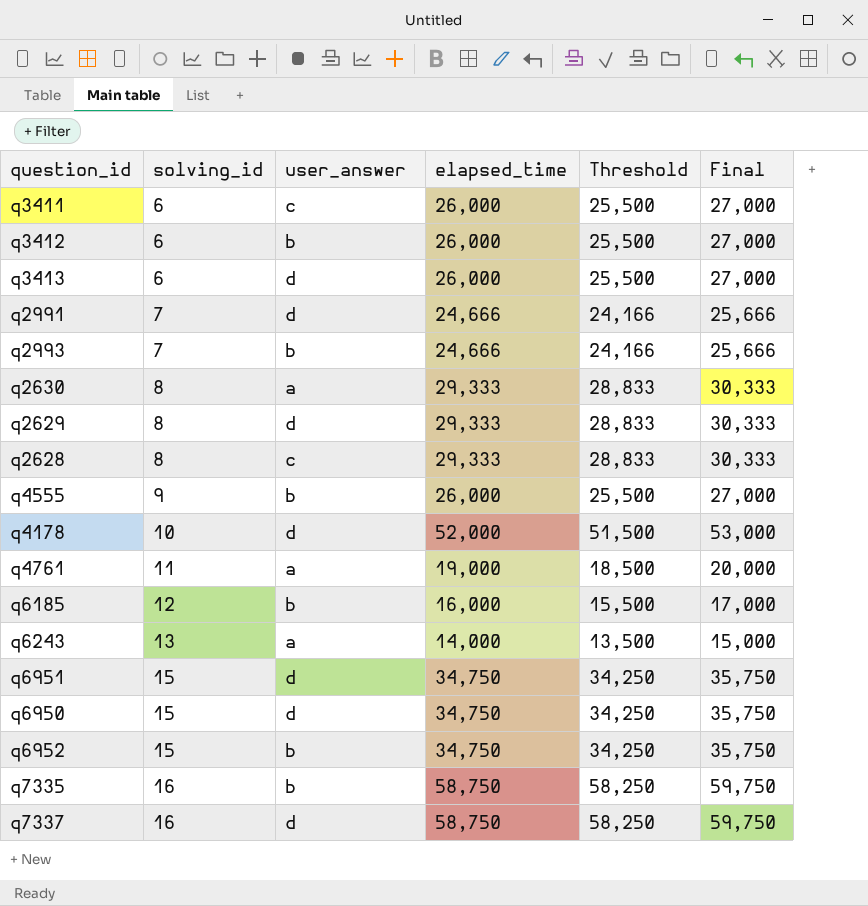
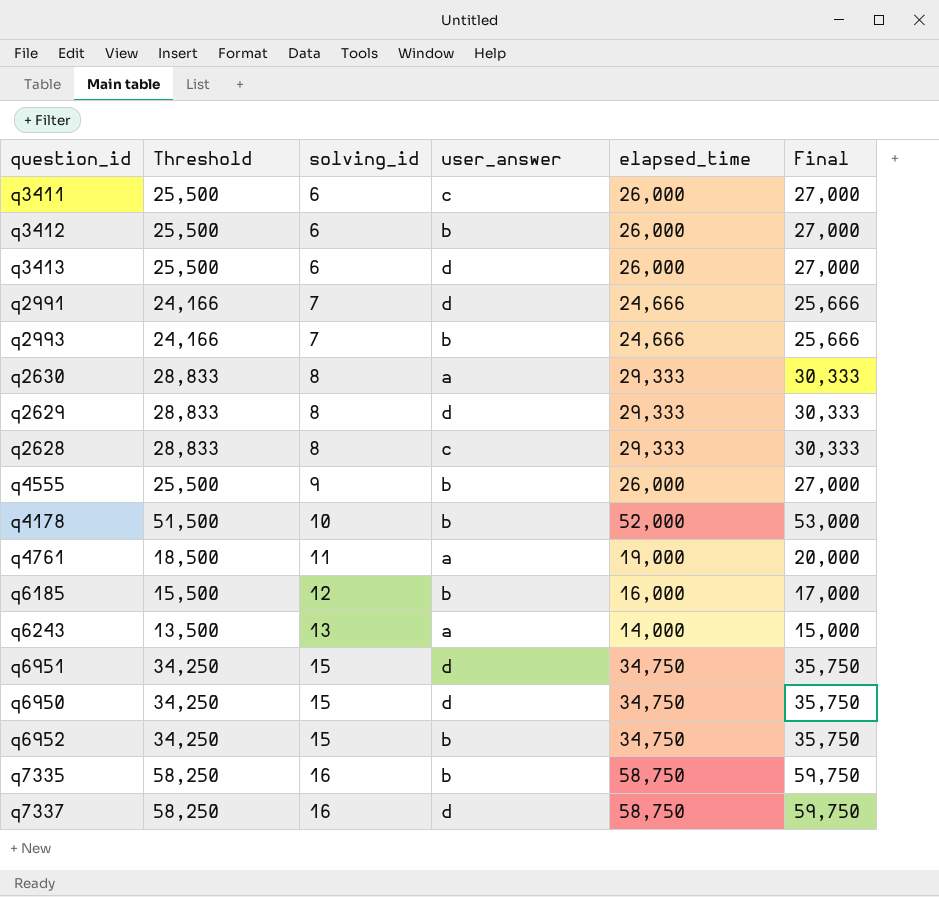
column Threshold | position: 5 -> 2
q4178 | user_answer: d -> b

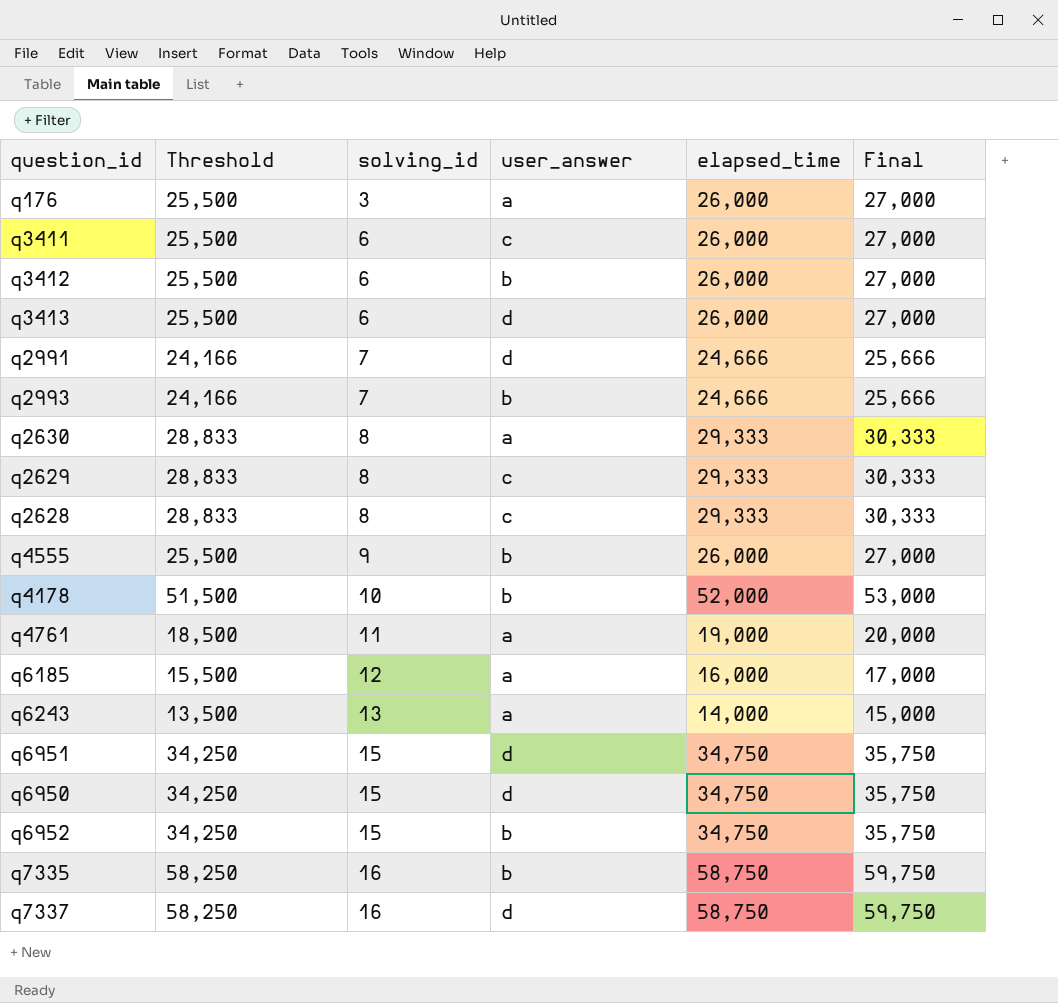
row q176: none -> 25,500 | 3 | a | 26,000 | 27,000
q2629 | user_answer: d -> c
q6185 | user_answer: b -> a

